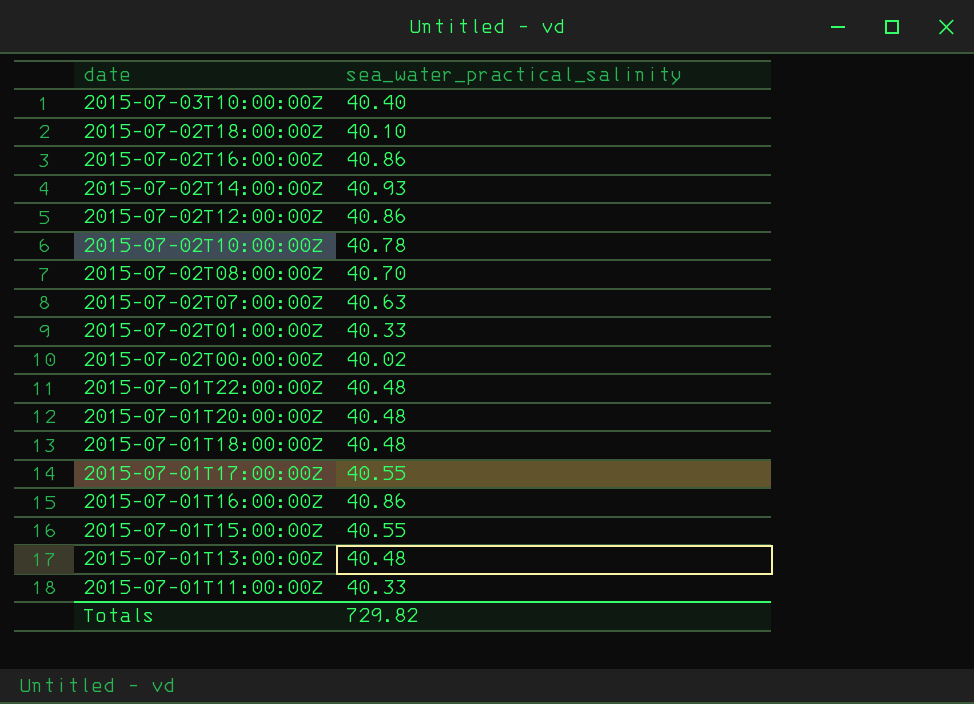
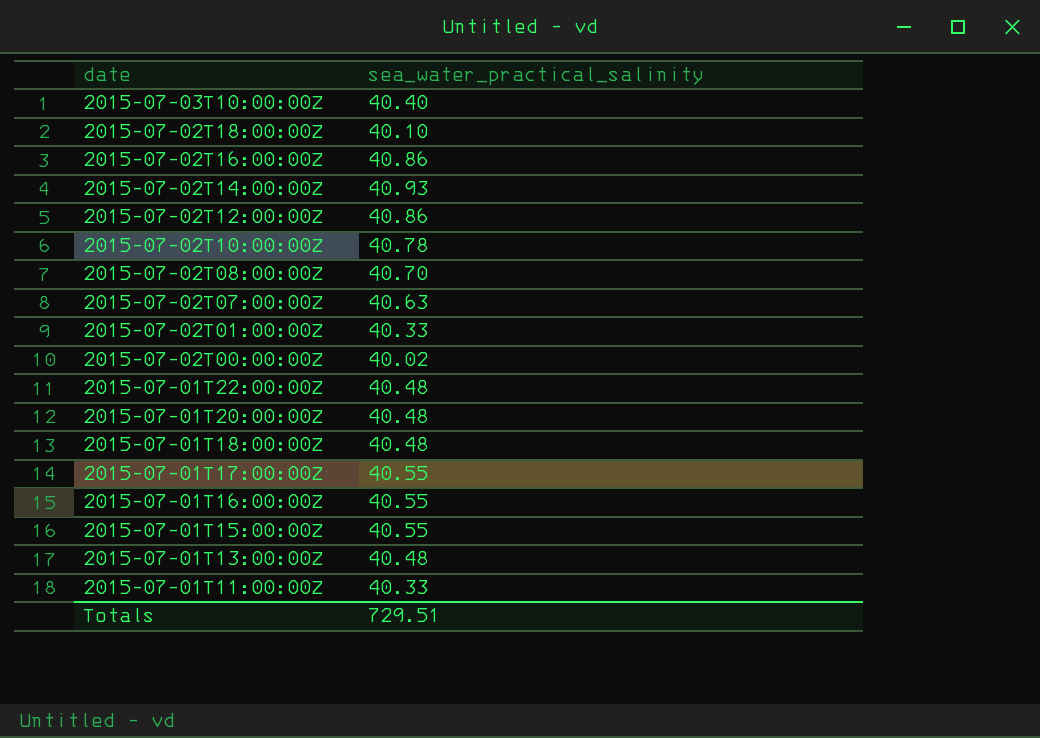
2015-07-01T16:00:00Z | sea_water_practical_salinity: 40.86 -> 40.55
Totals | sea_water_practical_salinity: 729.82 -> 729.51

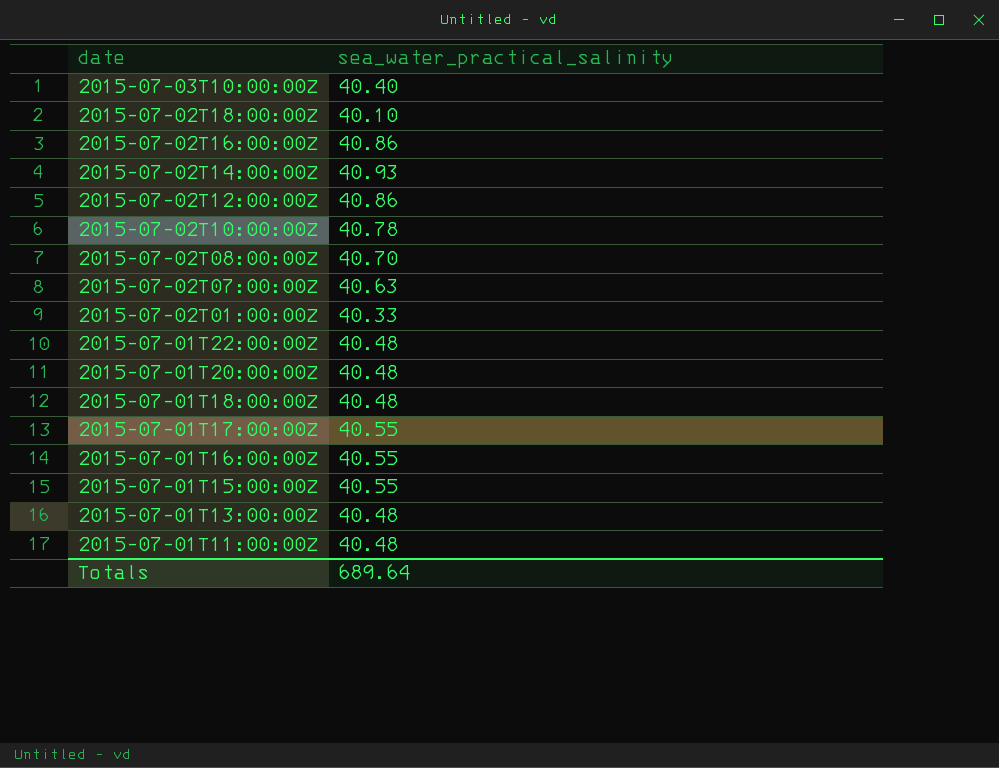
row 2015-07-02T00:00:00Z: 40.02 -> none
2015-07-01T11:00:00Z | sea_water_practical_salinity: 40.33 -> 40.48
Totals | sea_water_practical_salinity: 729.51 -> 689.64

